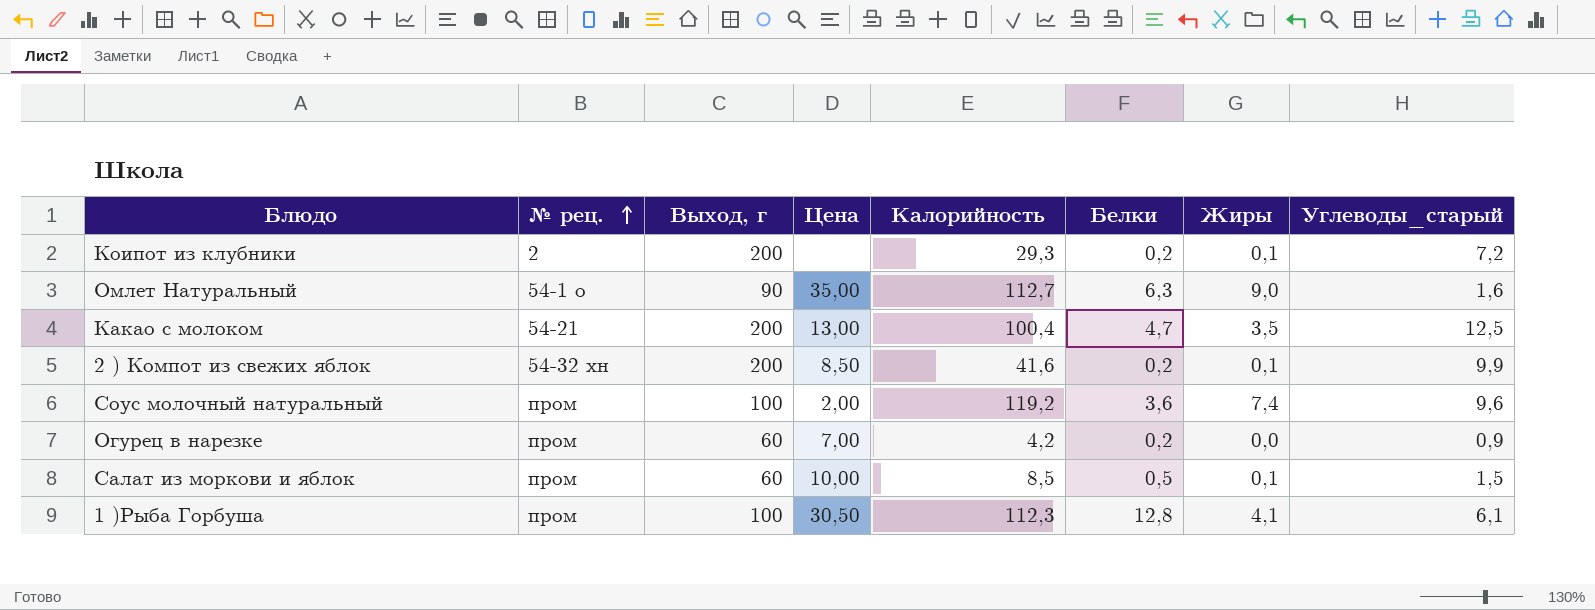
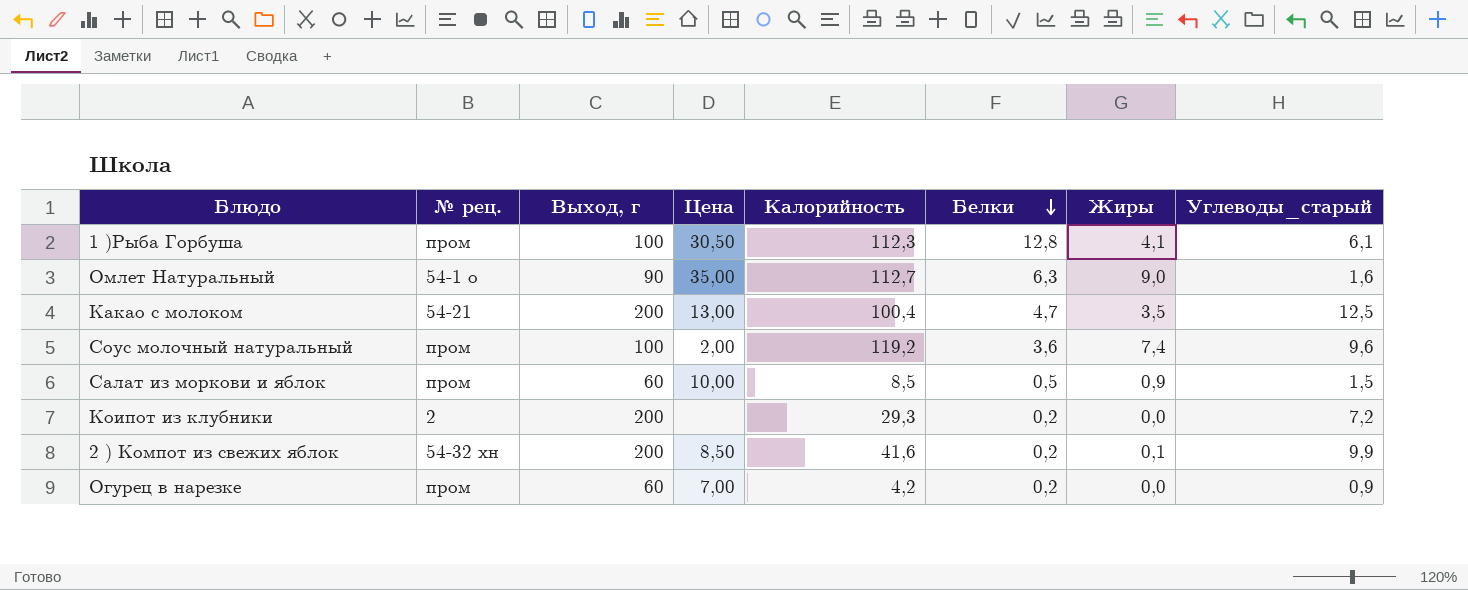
row order: № рец. ascending -> Белки descending
Салат из моркови и яблок | Жиры: 0,1 -> 0,9
Коипот из клубники | Жиры: 0,1 -> 0,0

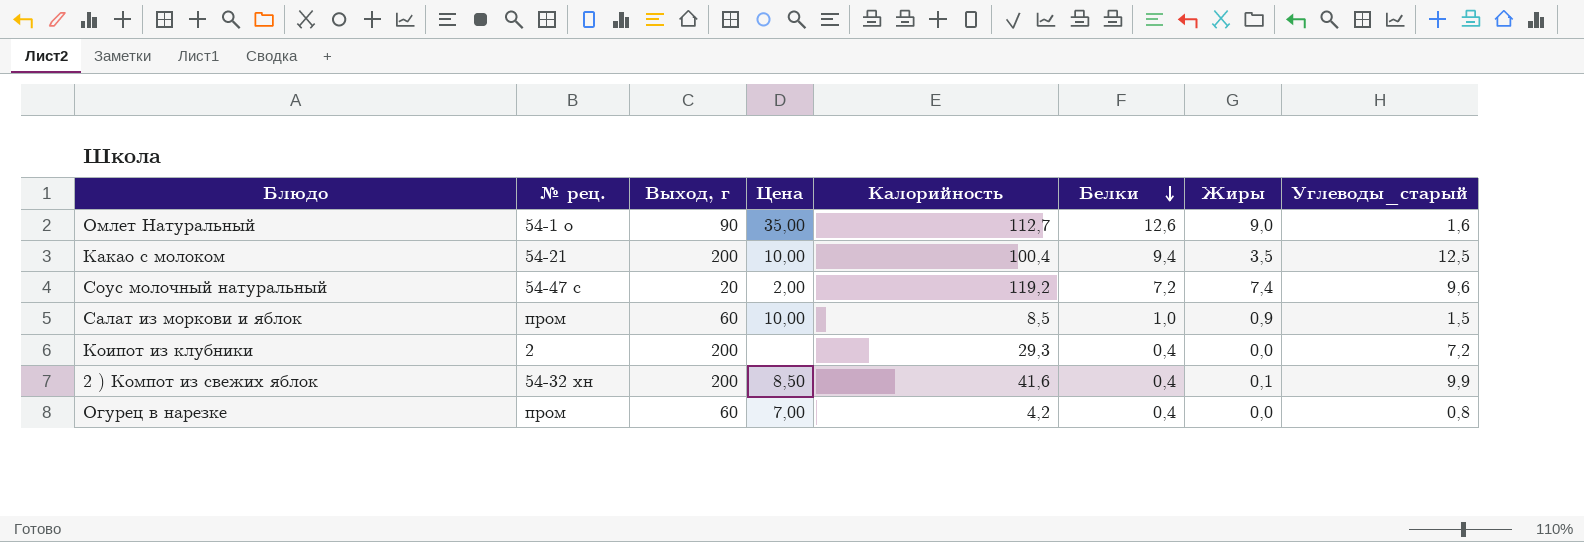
row 1 )Рыба Горбуша: пром | 100 | 30,50 | 112,3 | 12,8 | 4,1 | 6,1 -> none
Омлет Натуральный | Белки: 6,3 -> 12,6
Какао с молоком | Цена: 13,00 -> 10,00
Какао с молоком | Белки: 4,7 -> 9,4
Соус молочный натуральный | № рец.: пром -> 54-47 с
Соус молочный натуральный | Выход, г: 100 -> 20
Соус молочный натуральный | Белки: 3,6 -> 7,2
Салат из моркови и яблок | Белки: 0,5 -> 1,0
Коипот из клубники | Белки: 0,2 -> 0,4
2 ) Компот из свежих яблок | Белки: 0,2 -> 0,4
Огурец в нарезке | Белки: 0,2 -> 0,4
Огурец в нарезке | Углеводы_старый: 0,9 -> 0,8

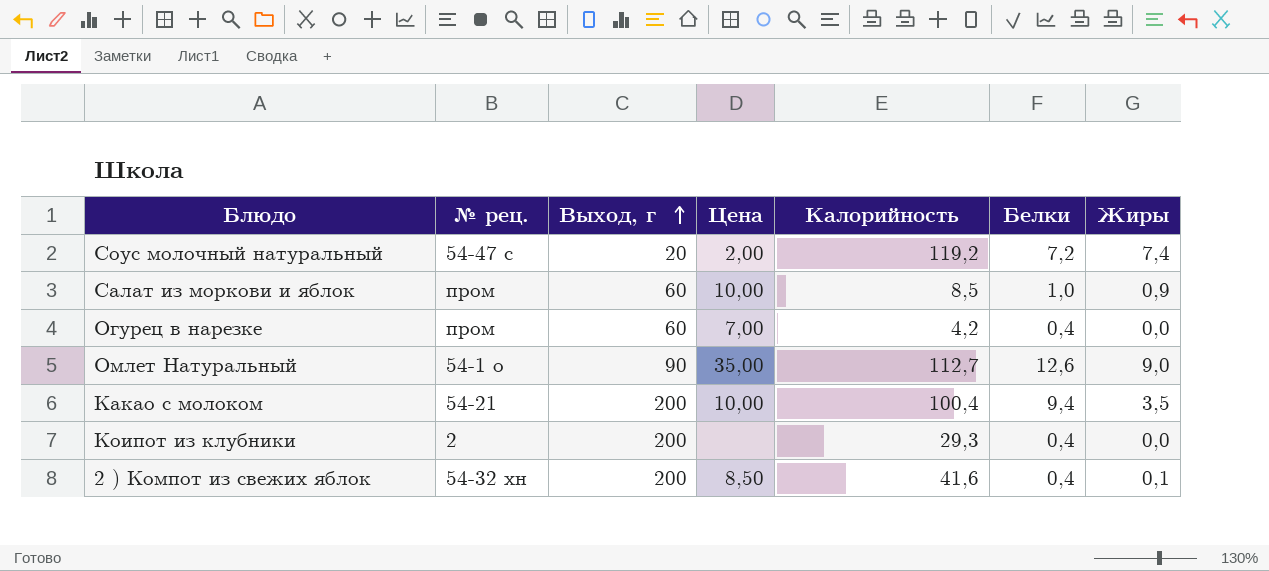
row order: Белки descending -> Выход, г ascending
column Углеводы_старый | position: 8 -> none

